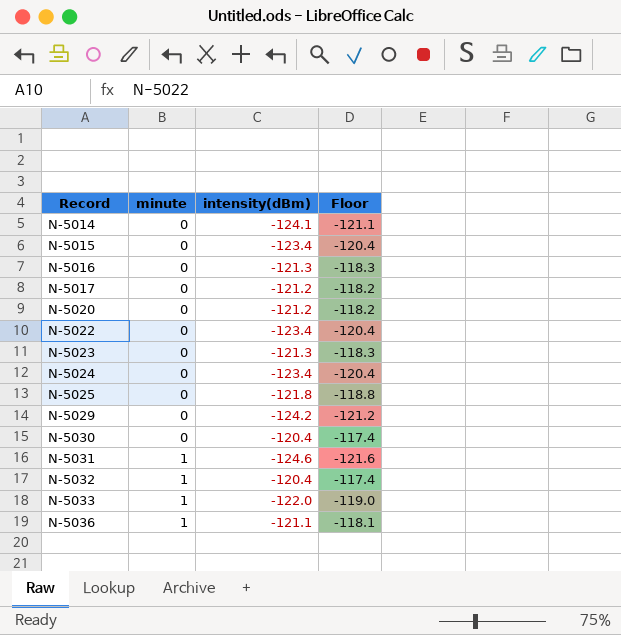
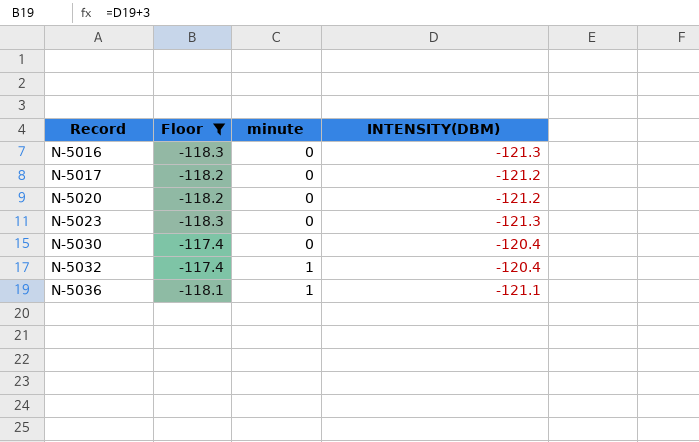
filter: none -> Floor >= -118.3
column Floor | position: 4 -> 2
column name: intensity(dBm) -> INTENSITY(DBM)

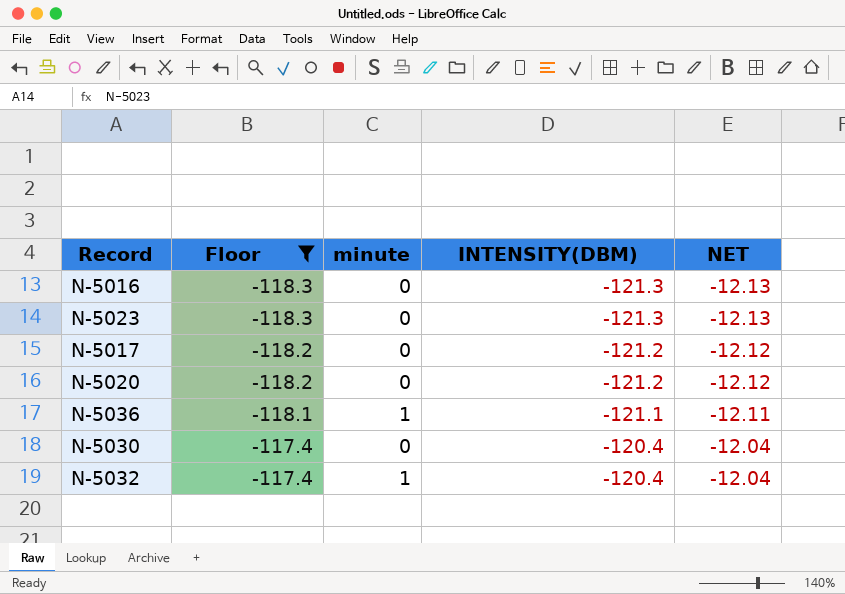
row order: Record ascending -> Floor ascending
column NET | formula: none -> [INTENSITY(DBM)] * 0.1

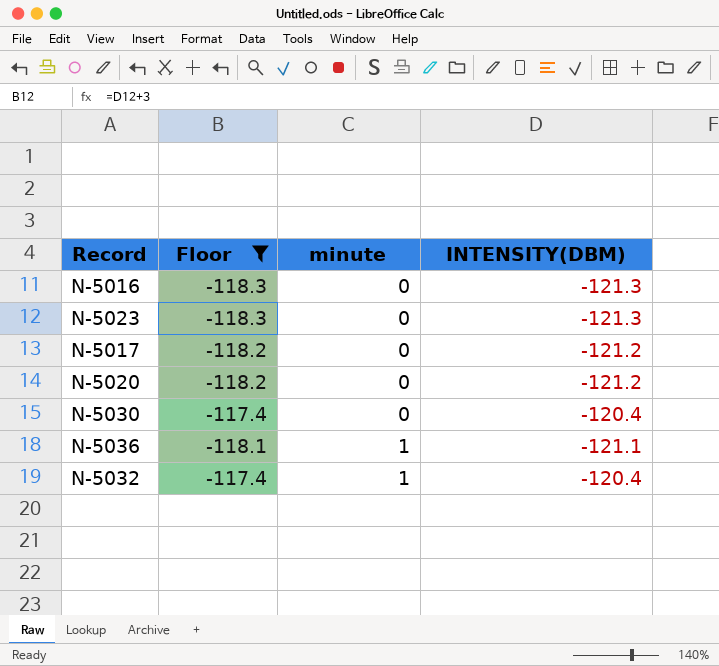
row order: Floor ascending -> minute ascending
column NET | formula: [INTENSITY(DBM)] * 0.1 -> none

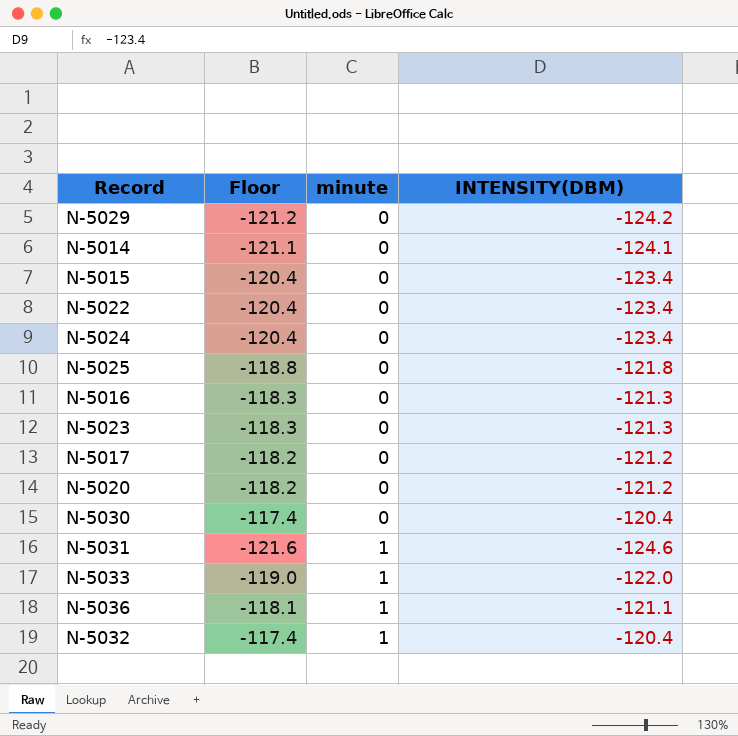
filter: Floor >= -118.3 -> none

